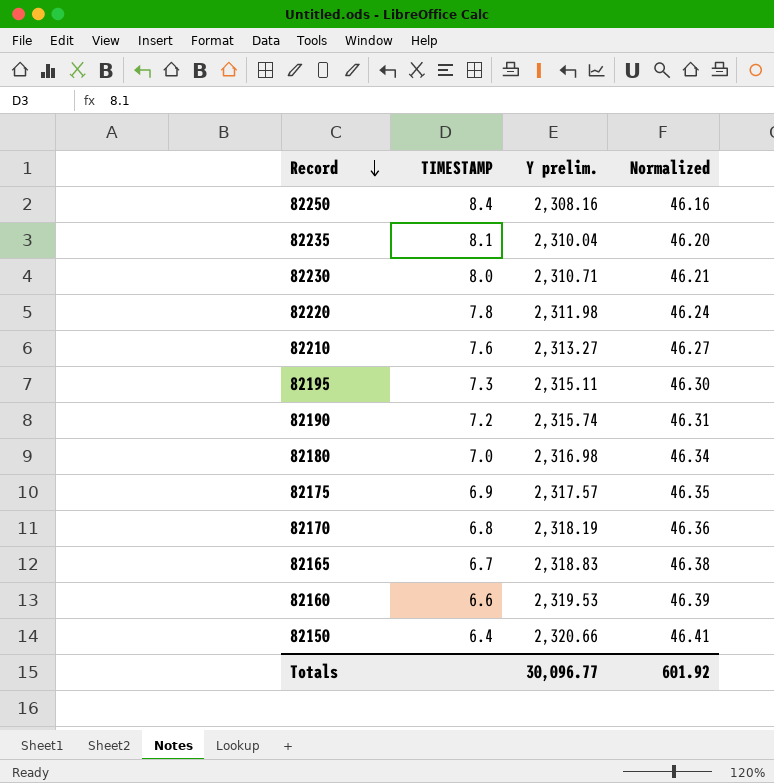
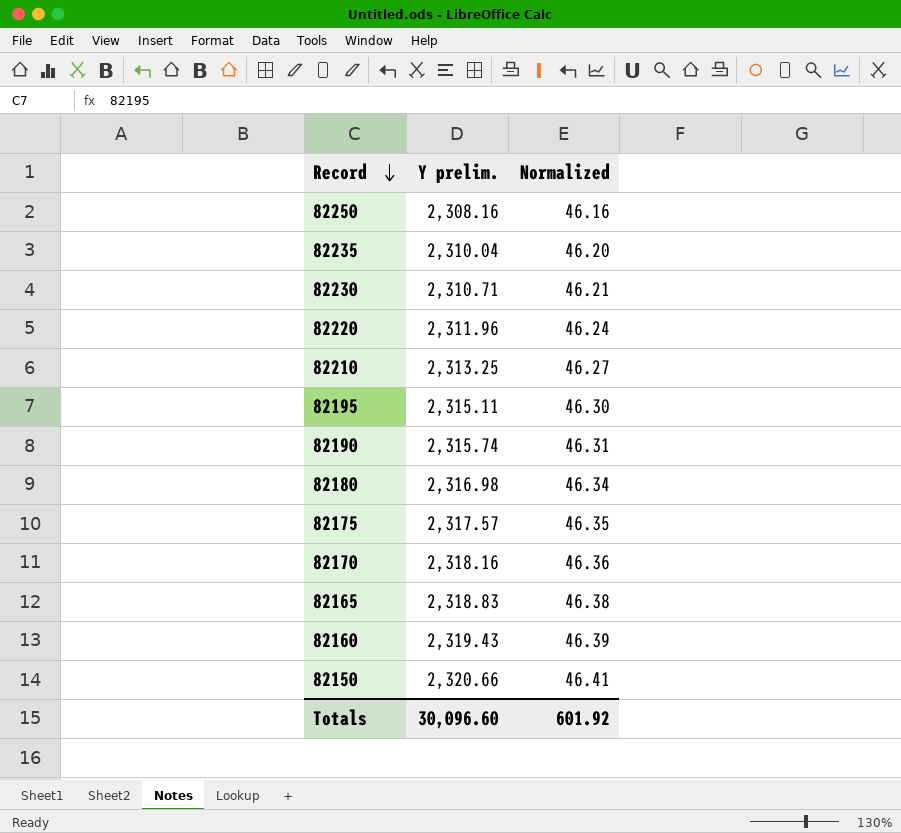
column TIMESTAMP | position: 2 -> none
82220 | Y prelim.: 2,311.98 -> 2,311.96
82210 | Y prelim.: 2,313.27 -> 2,313.25
82170 | Y prelim.: 2,318.19 -> 2,318.16
82160 | Y prelim.: 2,319.53 -> 2,319.43
Totals | Y prelim.: 30,096.77 -> 30,096.60

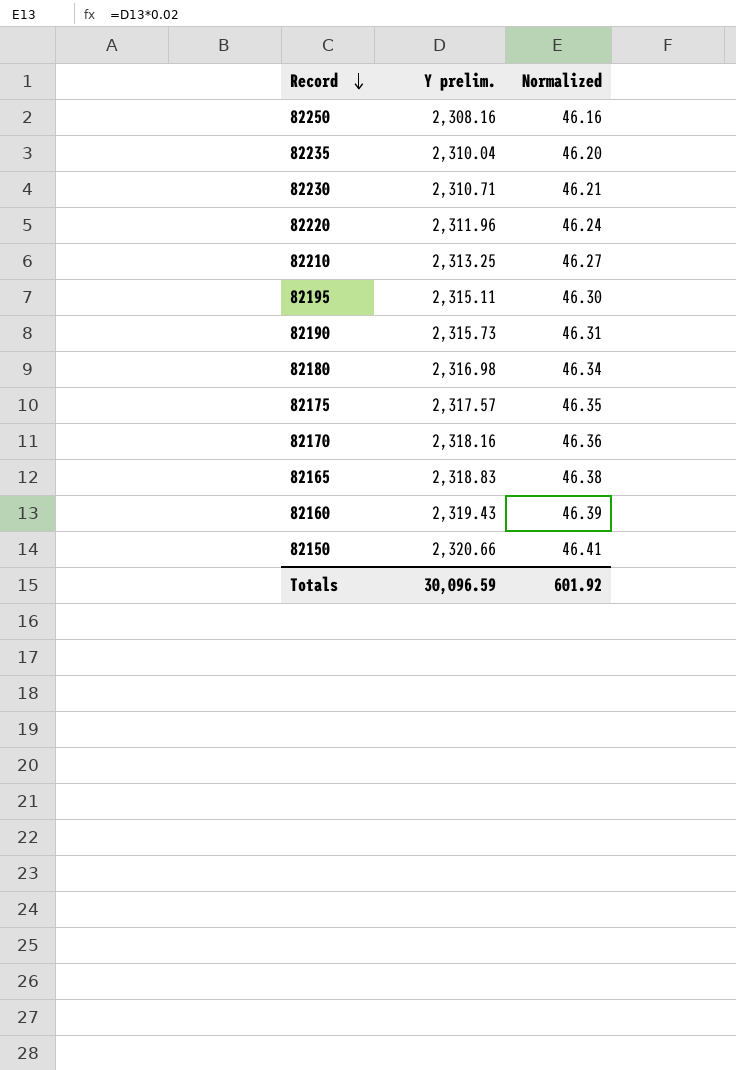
82190 | Y prelim.: 2,315.74 -> 2,315.73
Totals | Y prelim.: 30,096.60 -> 30,096.59

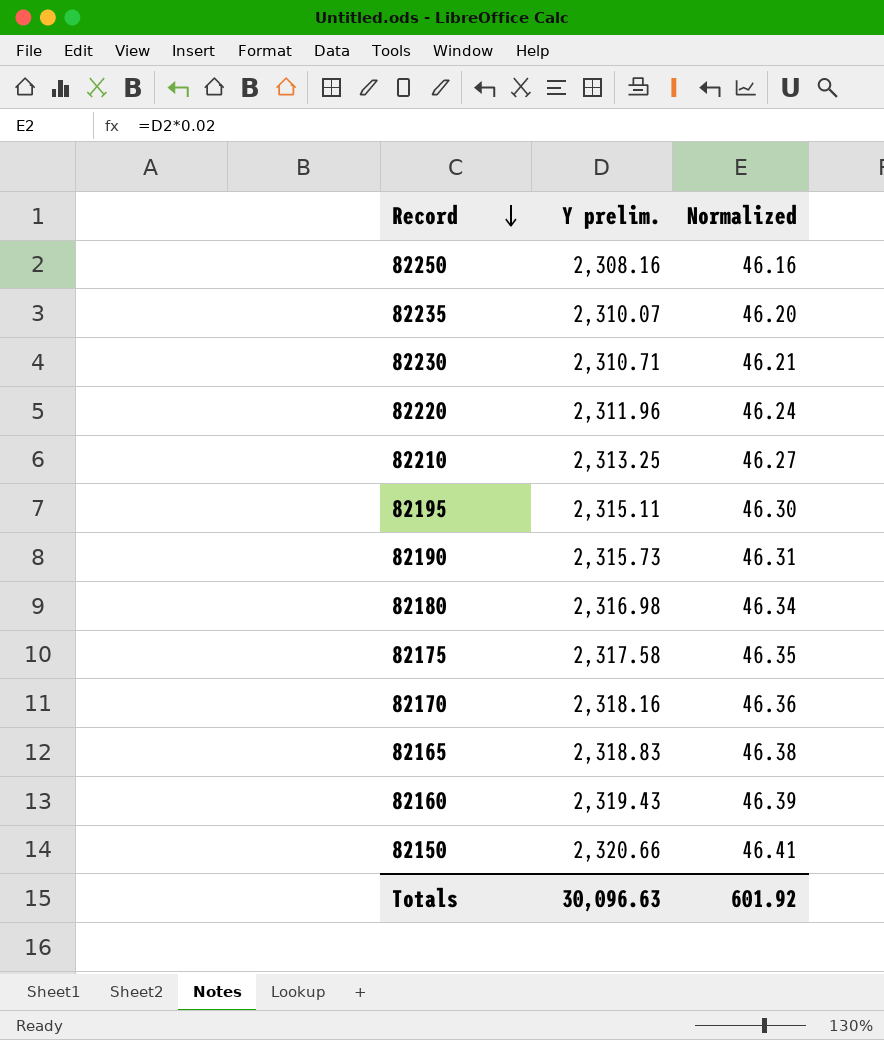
82235 | Y prelim.: 2,310.04 -> 2,310.07
82175 | Y prelim.: 2,317.57 -> 2,317.58
Totals | Y prelim.: 30,096.59 -> 30,096.63

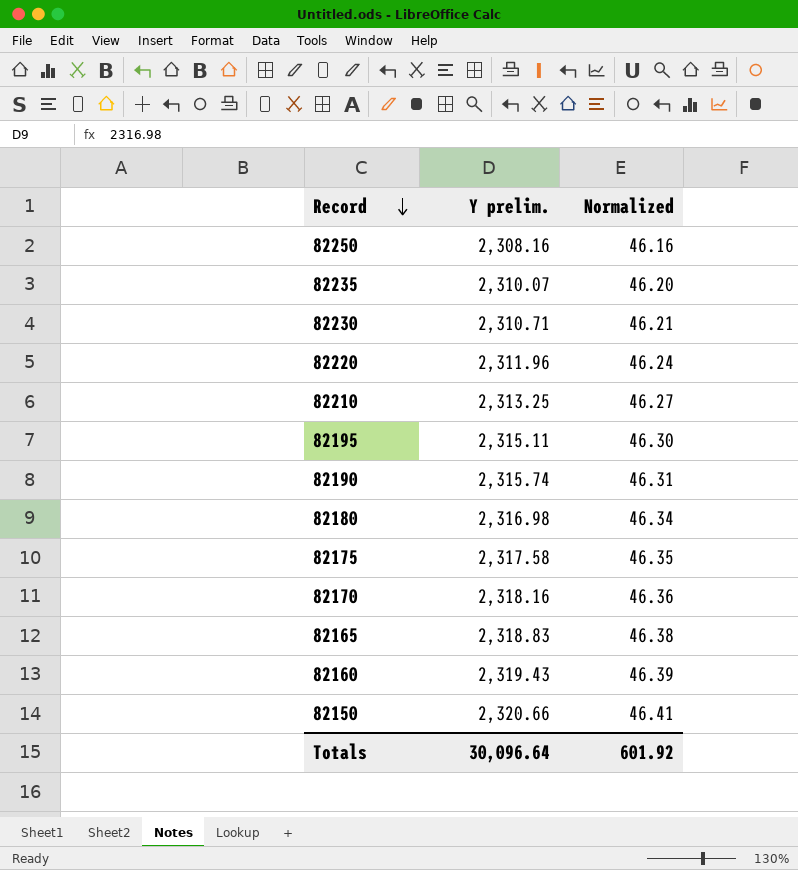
82190 | Y prelim.: 2,315.73 -> 2,315.74
Totals | Y prelim.: 30,096.63 -> 30,096.64

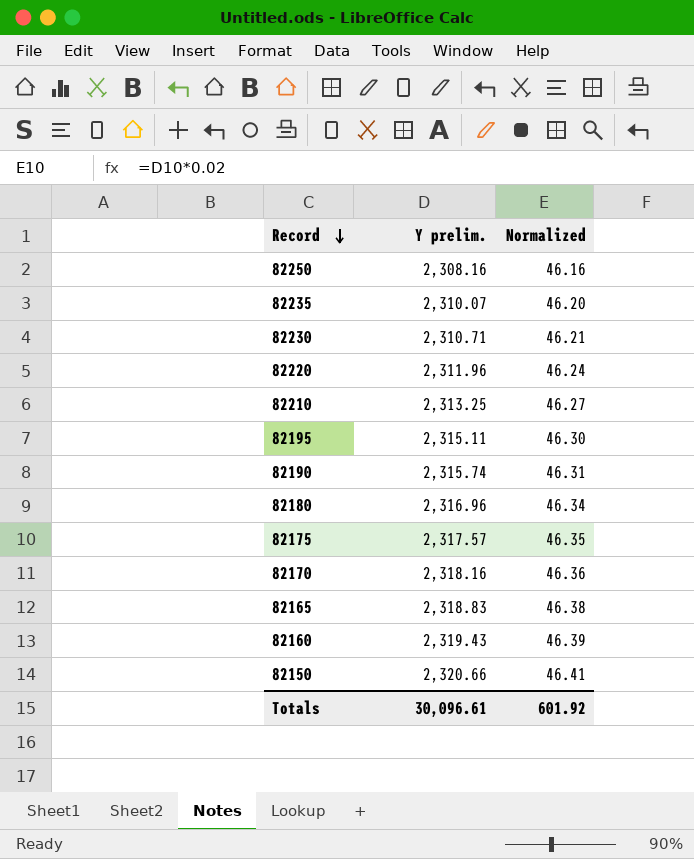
82180 | Y prelim.: 2,316.98 -> 2,316.96
82175 | Y prelim.: 2,317.58 -> 2,317.57
Totals | Y prelim.: 30,096.64 -> 30,096.61

